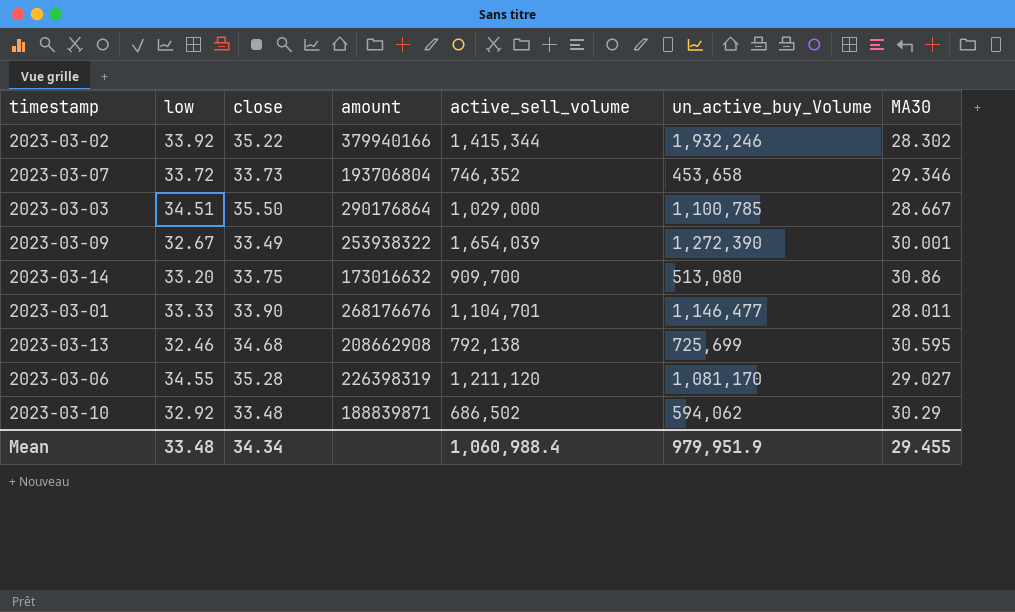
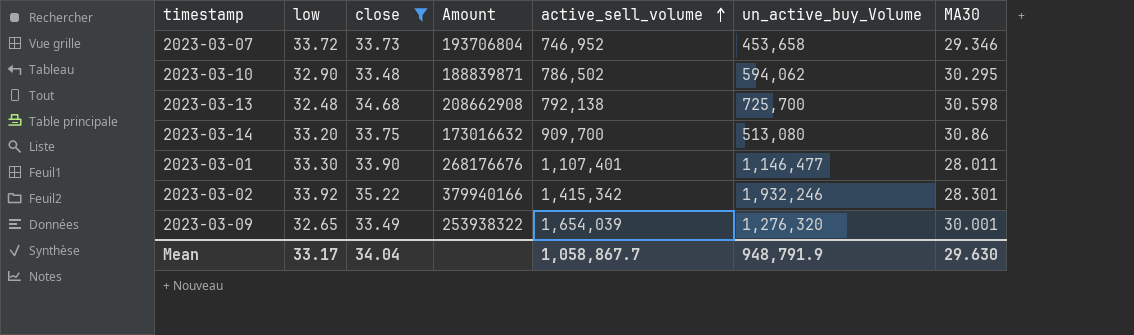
filter: none -> close <= 35.22
row order: none -> active_sell_volume ascending
column name: amount -> Amount
2023-03-07 | active_sell_volume: 746,352 -> 746,952
2023-03-10 | low: 32.92 -> 32.90
2023-03-10 | active_sell_volume: 686,502 -> 786,502
2023-03-10 | MA30: 30.29 -> 30.295
2023-03-13 | low: 32.46 -> 32.48
2023-03-13 | un_active_buy_Volume: 725,699 -> 725,700
2023-03-13 | MA30: 30.595 -> 30.598
2023-03-01 | low: 33.33 -> 33.30
2023-03-01 | active_sell_volume: 1,104,701 -> 1,107,401
2023-03-02 | active_sell_volume: 1,415,344 -> 1,415,342
2023-03-02 | MA30: 28.302 -> 28.301
2023-03-09 | low: 32.67 -> 32.65
2023-03-09 | un_active_buy_Volume: 1,272,390 -> 1,276,320
Mean | low: 33.48 -> 33.17
Mean | close: 34.34 -> 34.04
Mean | active_sell_volume: 1,060,988.4 -> 1,058,867.7
Mean | un_active_buy_Volume: 979,951.9 -> 948,791.9
Mean | MA30: 29.455 -> 29.630

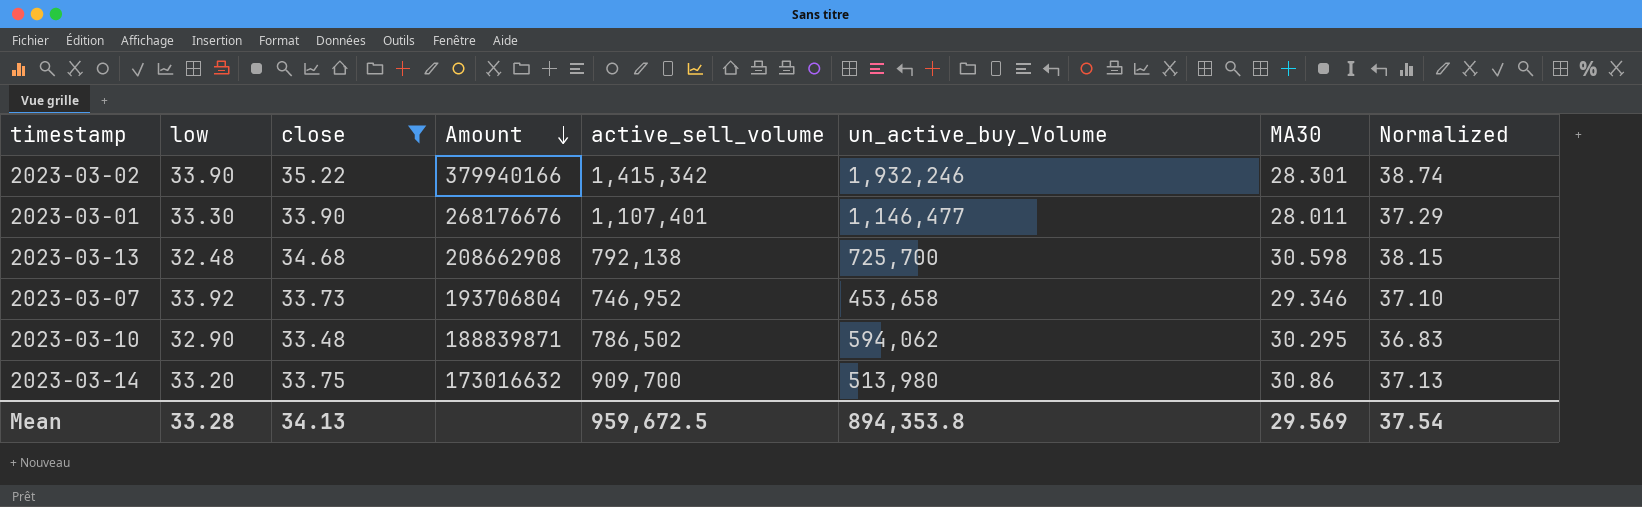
row order: active_sell_volume ascending -> Amount descending
column Normalized | formula: none -> [close] * 1.1
row 2023-03-09: 32.65 | 33.49 | 253938322 | 1,654,039 | 1,276,320 | 30.001 -> none
2023-03-02 | low: 33.92 -> 33.90
2023-03-07 | low: 33.72 -> 33.92
2023-03-14 | un_active_buy_Volume: 513,080 -> 513,980
Mean | low: 33.17 -> 33.28
Mean | close: 34.04 -> 34.13
Mean | active_sell_volume: 1,058,867.7 -> 959,672.5
Mean | un_active_buy_Volume: 948,791.9 -> 894,353.8
Mean | MA30: 29.630 -> 29.569

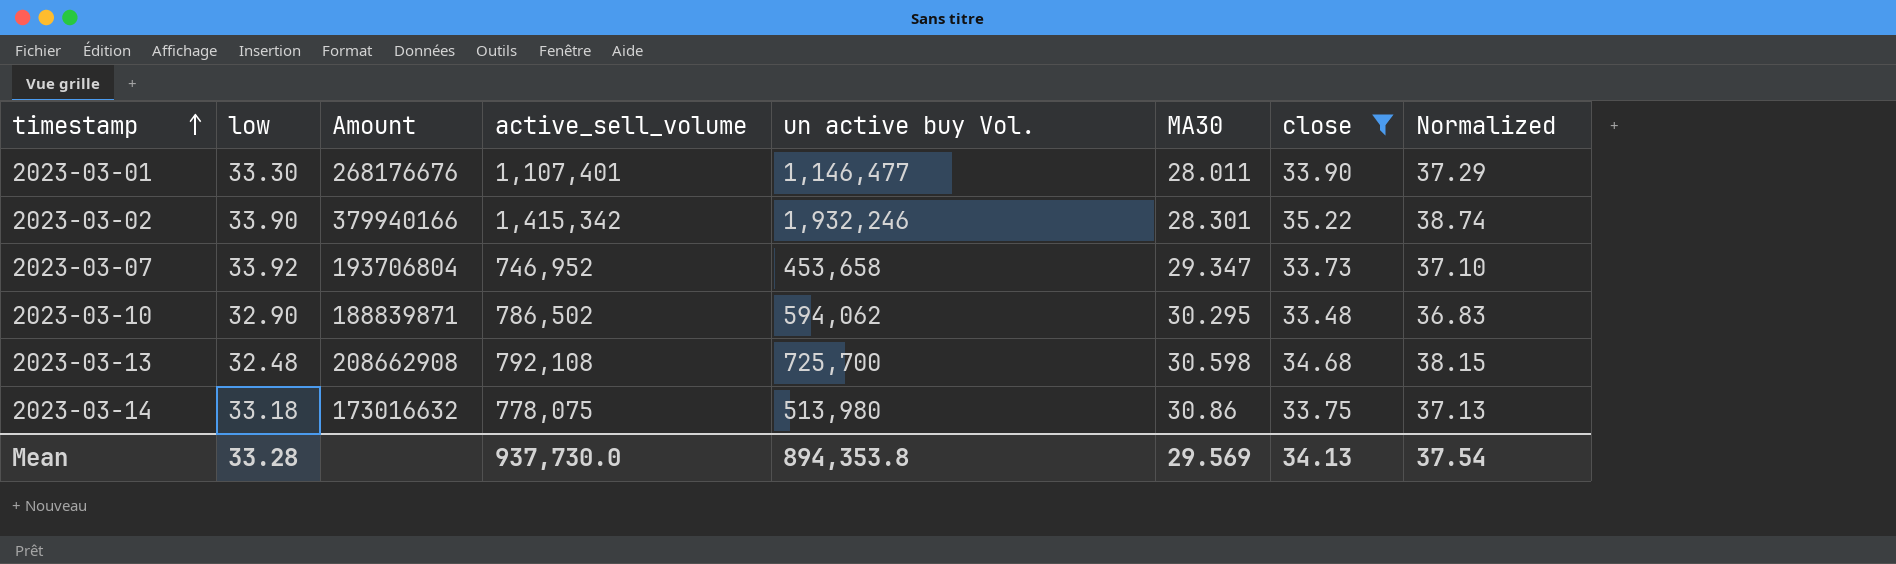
row order: Amount descending -> timestamp ascending
column name: un_active_buy_Volume -> un active buy Vol.
column close | position: 3 -> 7
2023-03-07 | MA30: 29.346 -> 29.347
2023-03-13 | active_sell_volume: 792,138 -> 792,108
2023-03-14 | low: 33.20 -> 33.18
2023-03-14 | active_sell_volume: 909,700 -> 778,075
Mean | active_sell_volume: 959,672.5 -> 937,730.0

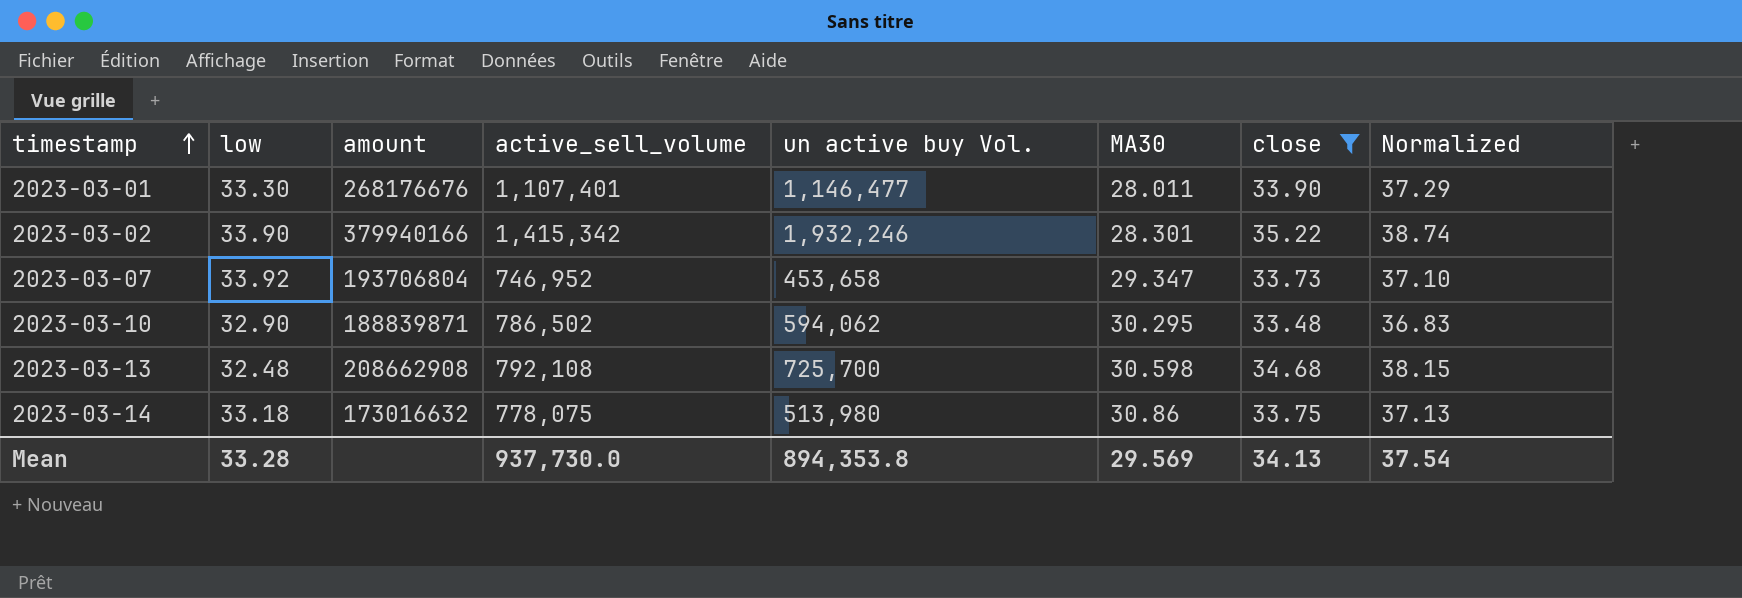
column name: Amount -> amount

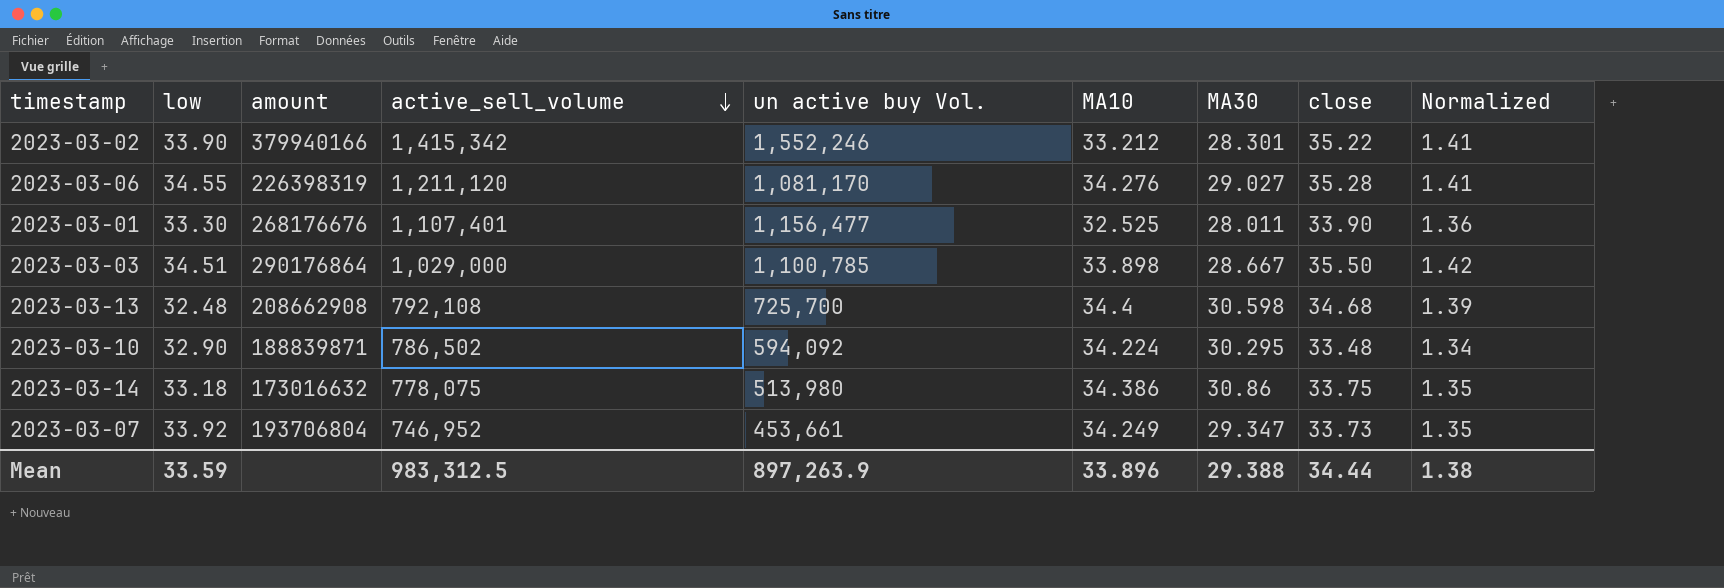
filter: close <= 35.22 -> none
row order: timestamp ascending -> active_sell_volume descending
column MA10 | position: none -> 6
column Normalized | formula: [close] * 1.1 -> [close] * 0.04
2023-03-02 | un active buy Vol.: 1,932,246 -> 1,552,246
2023-03-01 | un active buy Vol.: 1,146,477 -> 1,156,477
2023-03-10 | un active buy Vol.: 594,062 -> 594,092
2023-03-07 | un active buy Vol.: 453,658 -> 453,661
Mean | low: 33.28 -> 33.59
Mean | active_sell_volume: 937,730.0 -> 983,312.5
Mean | un active buy Vol.: 894,353.8 -> 897,263.9
Mean | MA30: 29.569 -> 29.388
Mean | close: 34.13 -> 34.44
Mean | Normalized: 37.54 -> 1.38

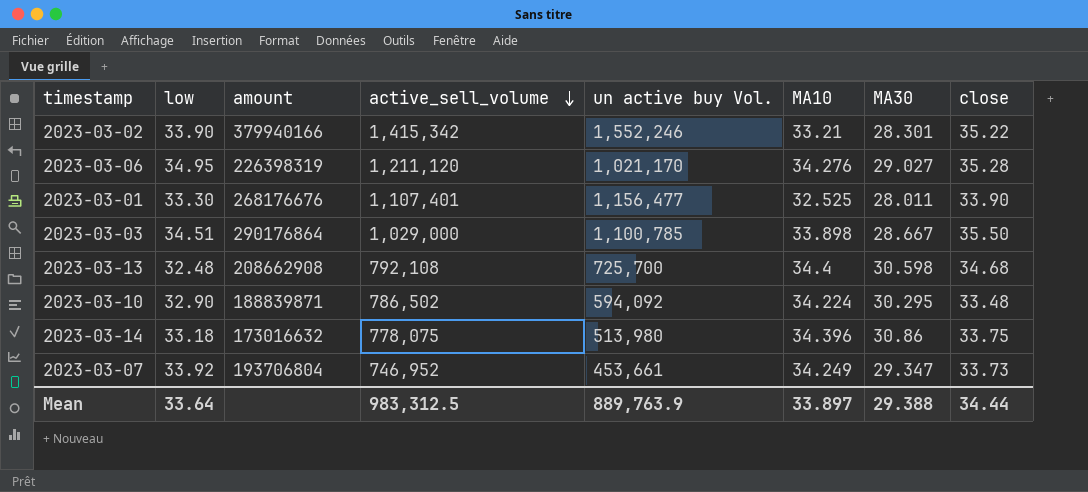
column Normalized | formula: [close] * 0.04 -> none
2023-03-02 | MA10: 33.212 -> 33.21
2023-03-06 | low: 34.55 -> 34.95
2023-03-06 | un active buy Vol.: 1,081,170 -> 1,021,170
2023-03-14 | MA10: 34.386 -> 34.396
Mean | low: 33.59 -> 33.64
Mean | un active buy Vol.: 897,263.9 -> 889,763.9
Mean | MA10: 33.896 -> 33.897

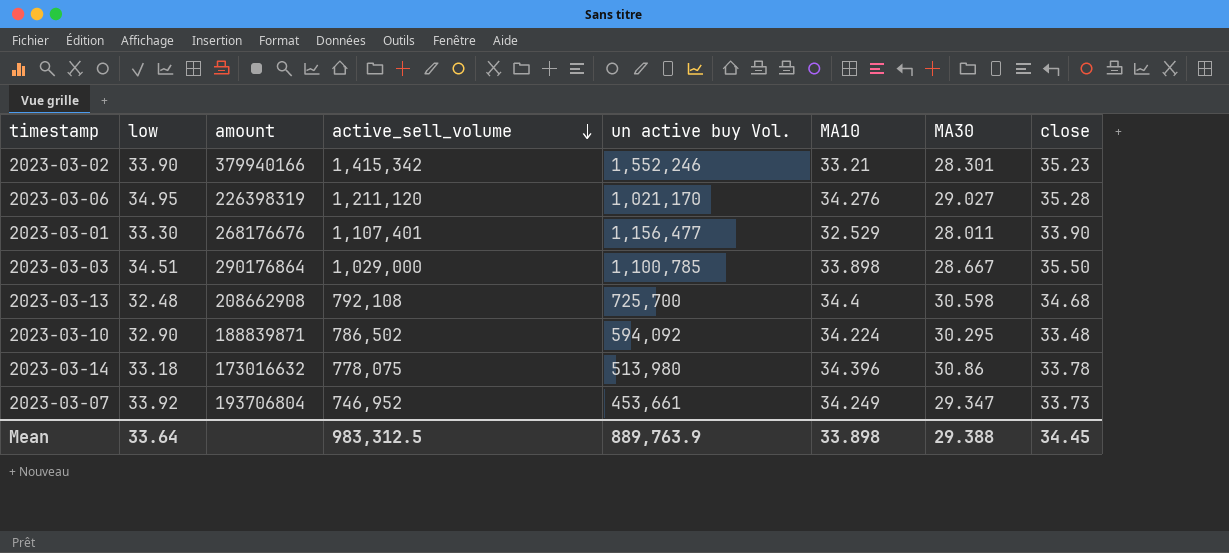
2023-03-02 | close: 35.22 -> 35.23
2023-03-01 | MA10: 32.525 -> 32.529
2023-03-14 | close: 33.75 -> 33.78
Mean | MA10: 33.897 -> 33.898
Mean | close: 34.44 -> 34.45

